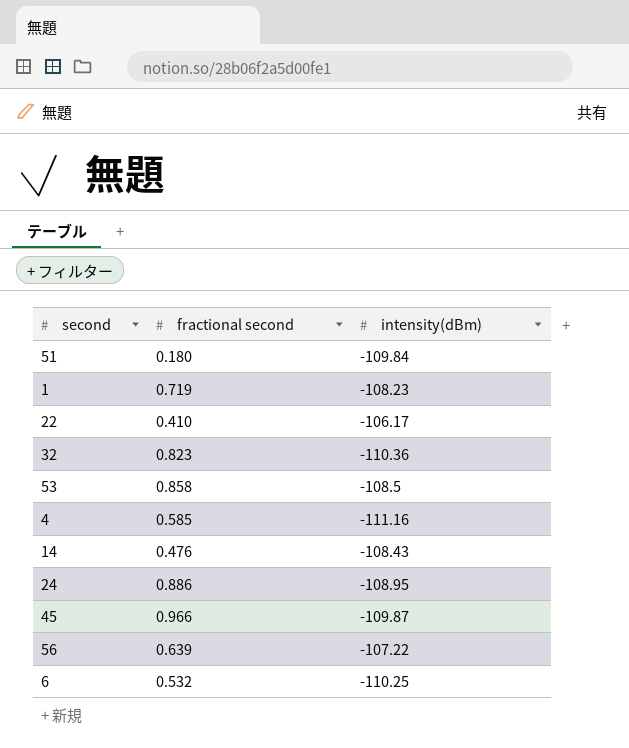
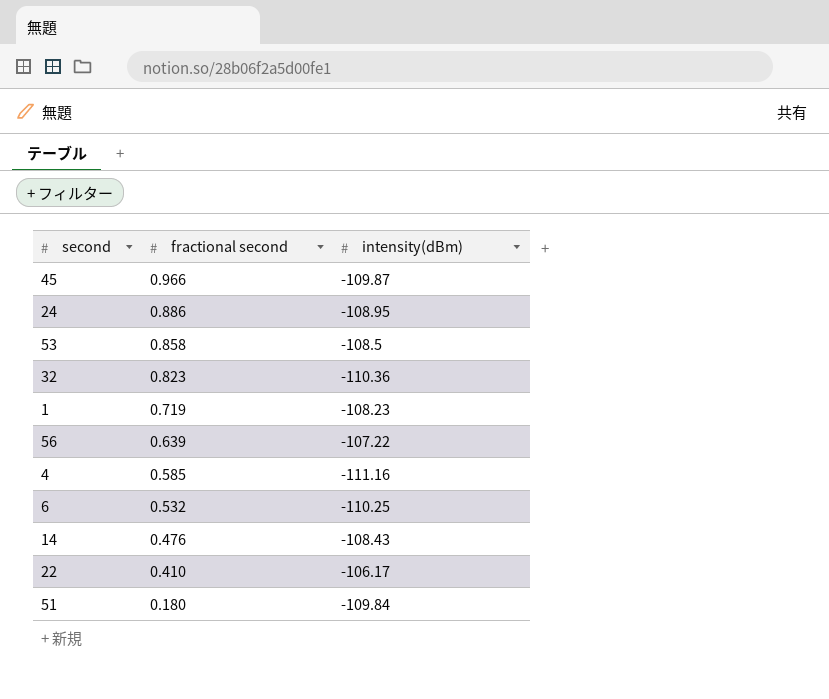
row order: none -> fractional second descending

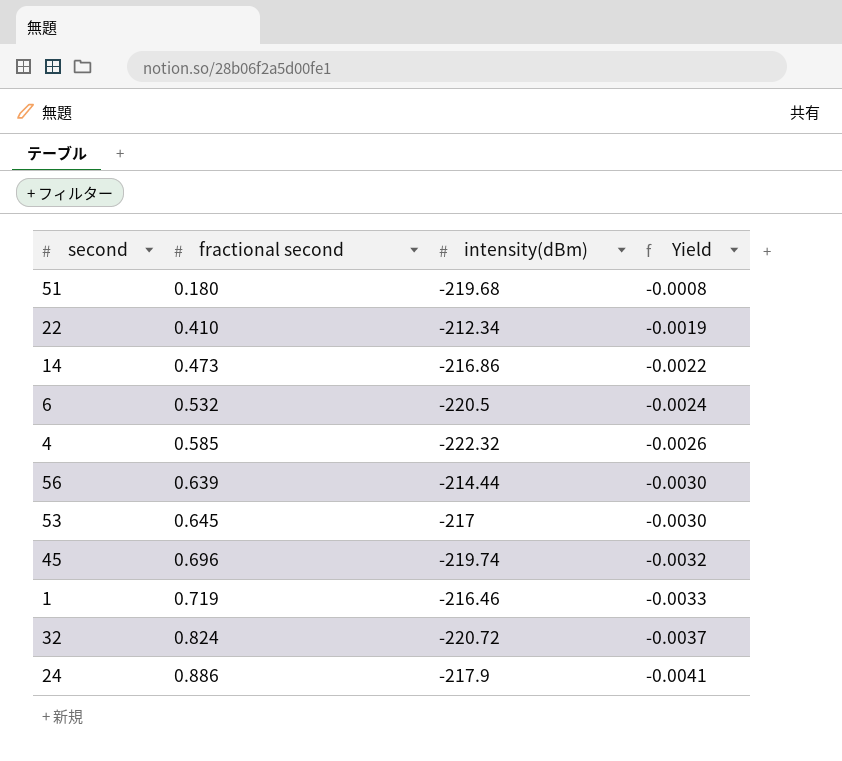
row order: fractional second descending -> fractional second ascending
column Yield | formula: none -> [fractional second] / [intensity(dBm)]
51 | intensity(dBm): -109.84 -> -219.68
22 | intensity(dBm): -106.17 -> -212.34
14 | fractional second: 0.476 -> 0.473
14 | intensity(dBm): -108.43 -> -216.86
6 | intensity(dBm): -110.25 -> -220.5
4 | intensity(dBm): -111.16 -> -222.32
56 | intensity(dBm): -107.22 -> -214.44
53 | fractional second: 0.858 -> 0.645
53 | intensity(dBm): -108.5 -> -217
45 | fractional second: 0.966 -> 0.696
45 | intensity(dBm): -109.87 -> -219.74
1 | intensity(dBm): -108.23 -> -216.46
32 | fractional second: 0.823 -> 0.824
32 | intensity(dBm): -110.36 -> -220.72
24 | intensity(dBm): -108.95 -> -217.9

